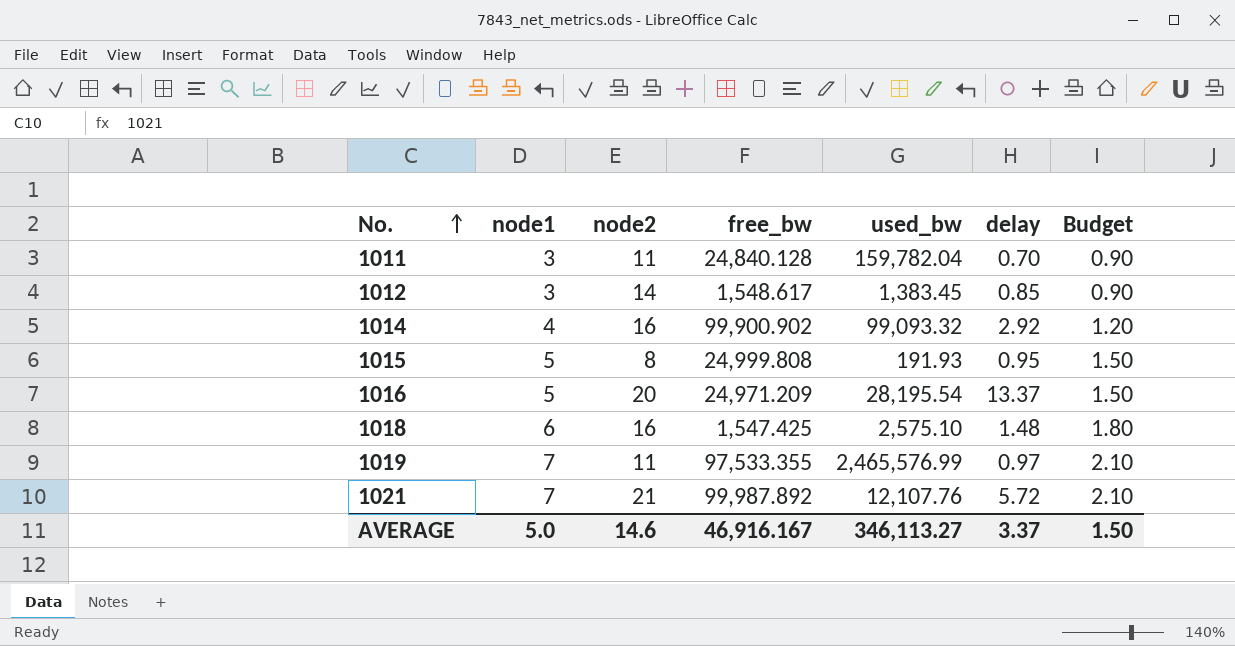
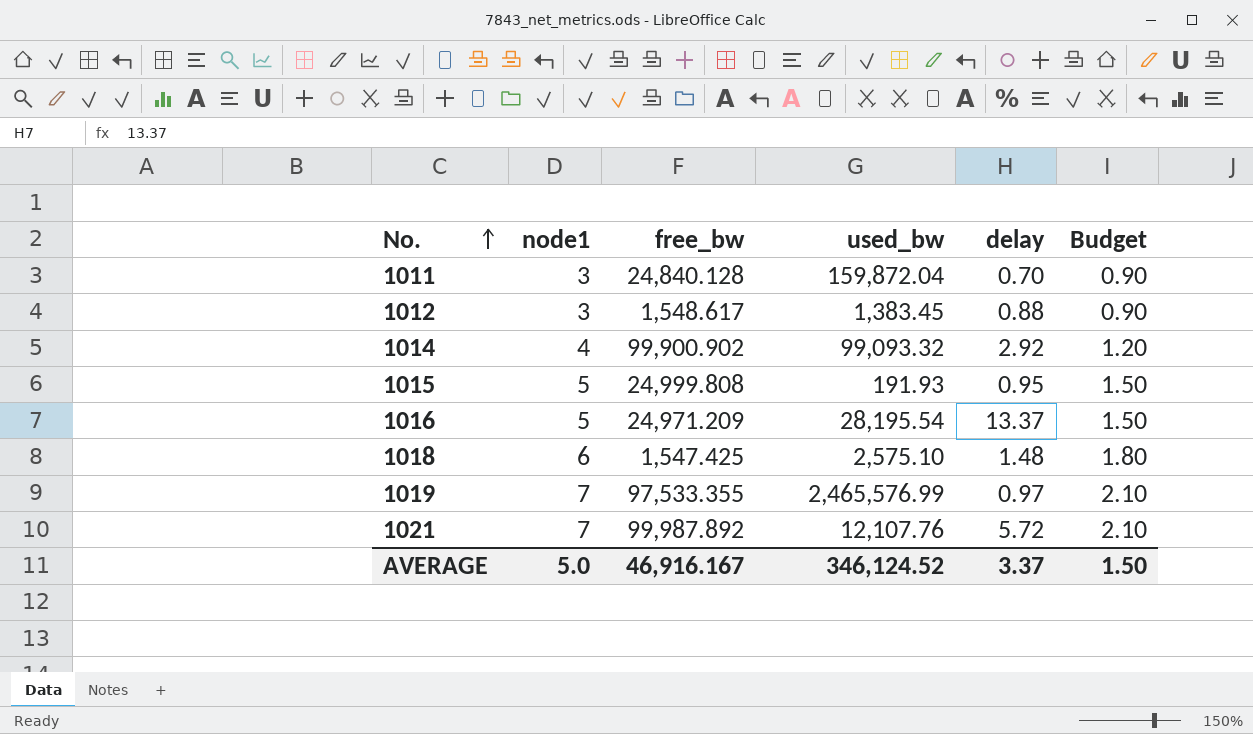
column node2 | position: 3 -> none
1011 | used_bw: 159,782.04 -> 159,872.04
1012 | delay: 0.85 -> 0.88
AVERAGE | used_bw: 346,113.27 -> 346,124.52

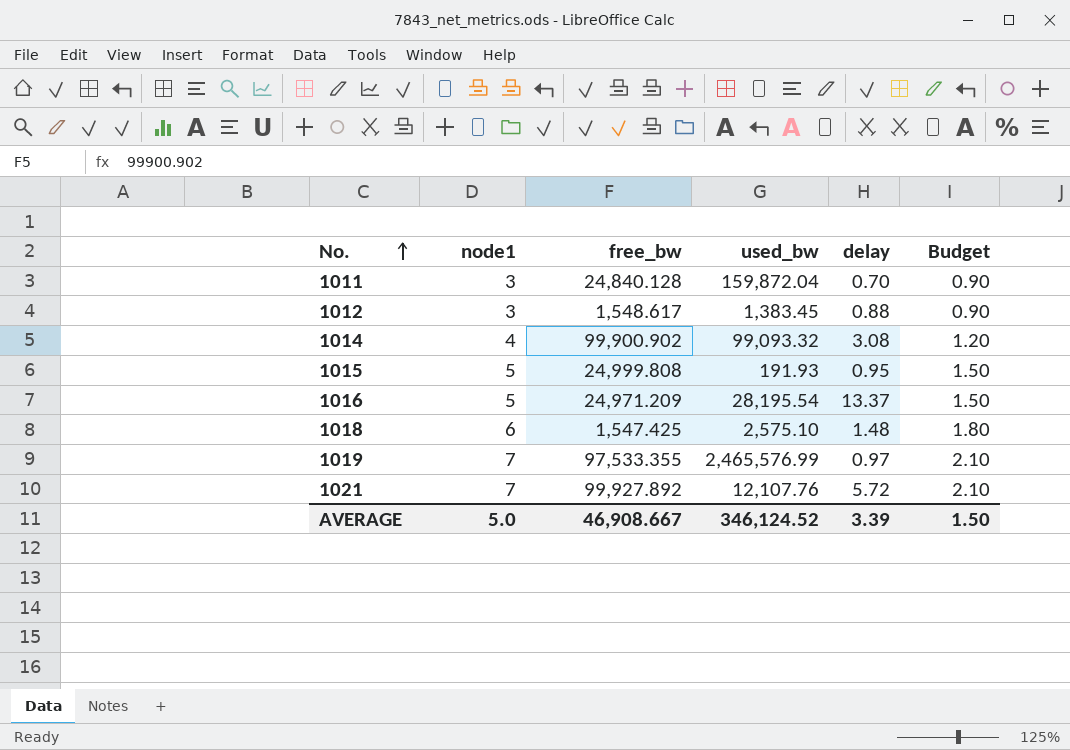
1014 | delay: 2.92 -> 3.08
1021 | free_bw: 99,987.892 -> 99,927.892
AVERAGE | free_bw: 46,916.167 -> 46,908.667
AVERAGE | delay: 3.37 -> 3.39

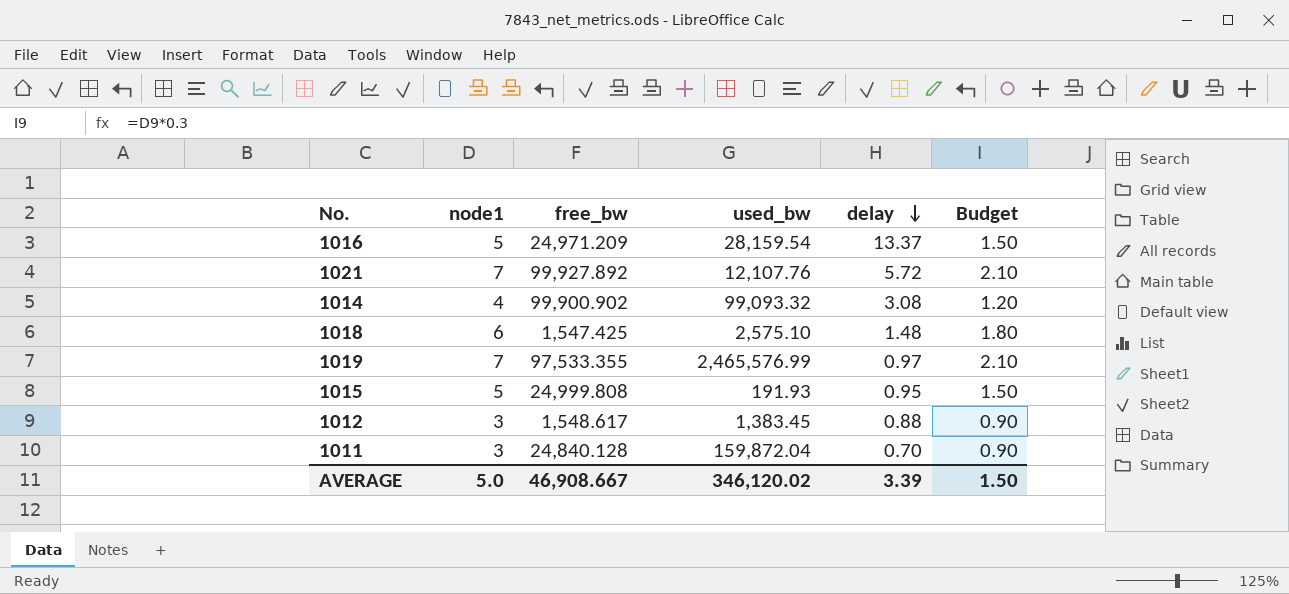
row order: No. ascending -> delay descending
1016 | used_bw: 28,195.54 -> 28,159.54
AVERAGE | used_bw: 346,124.52 -> 346,120.02

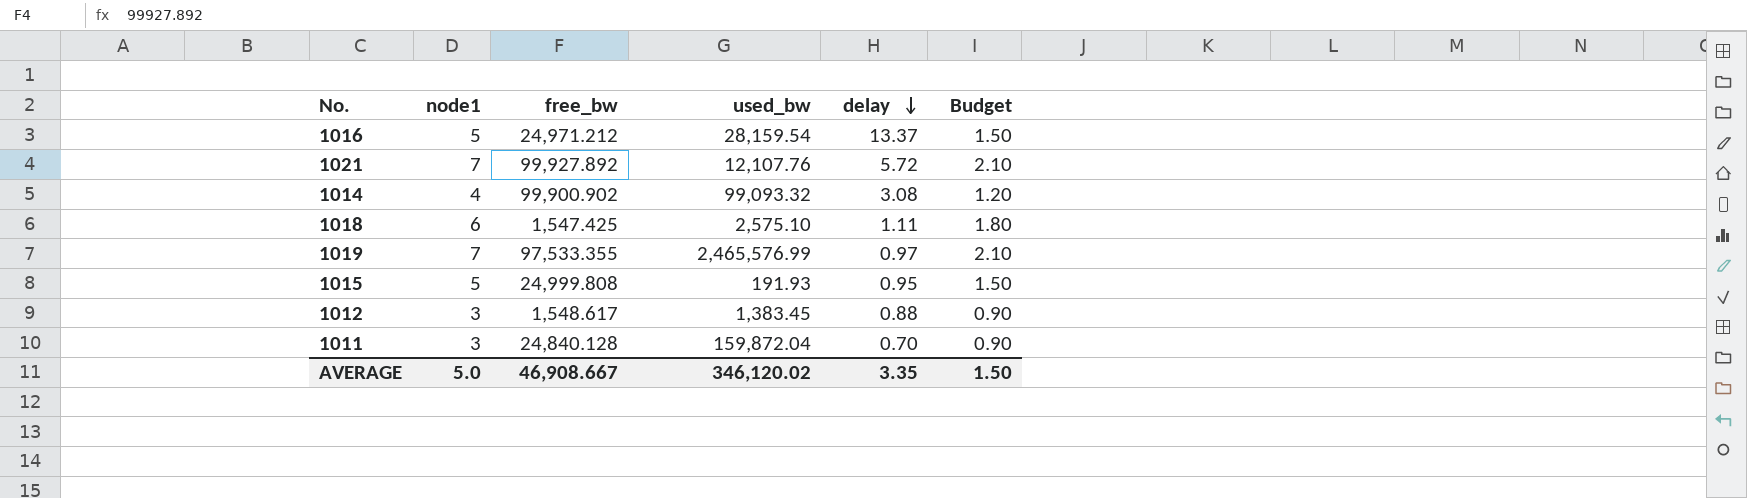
1016 | free_bw: 24,971.209 -> 24,971.212
1018 | delay: 1.48 -> 1.11
AVERAGE | delay: 3.39 -> 3.35

